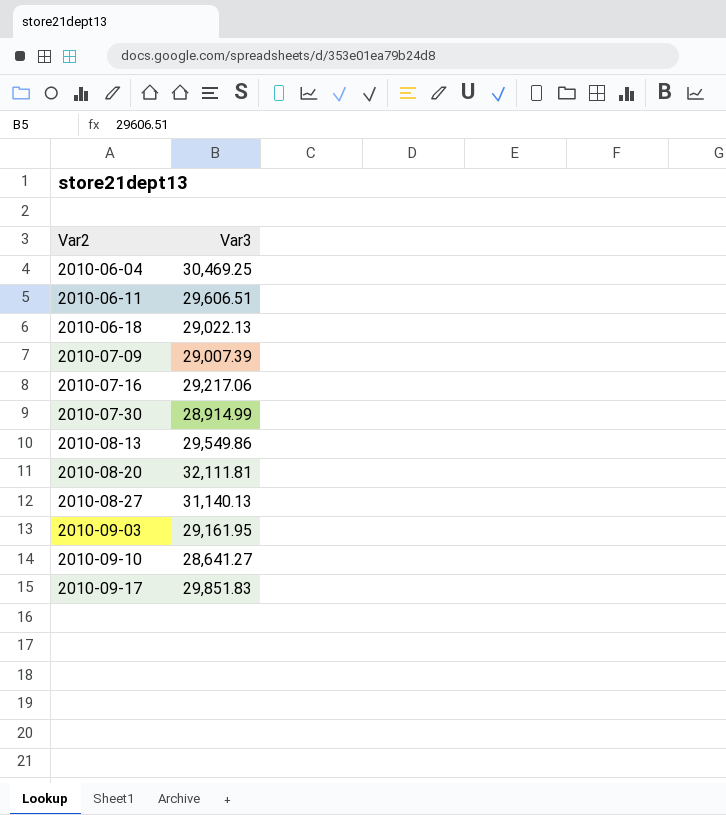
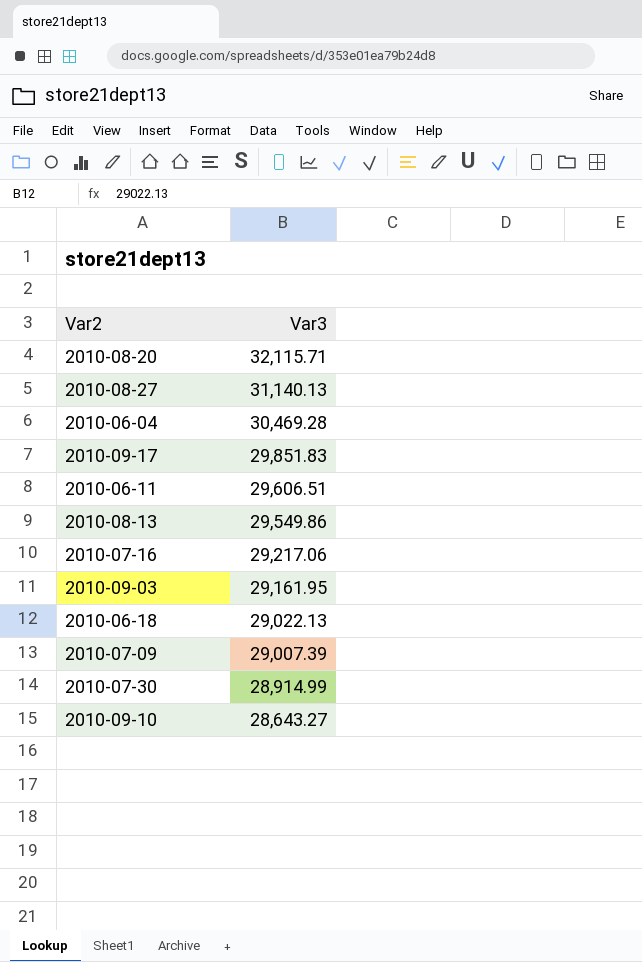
row order: Var2 ascending -> Var3 descending
2010-08-20 | Var3: 32,111.81 -> 32,115.71
2010-06-04 | Var3: 30,469.25 -> 30,469.28
2010-09-10 | Var3: 28,641.27 -> 28,643.27

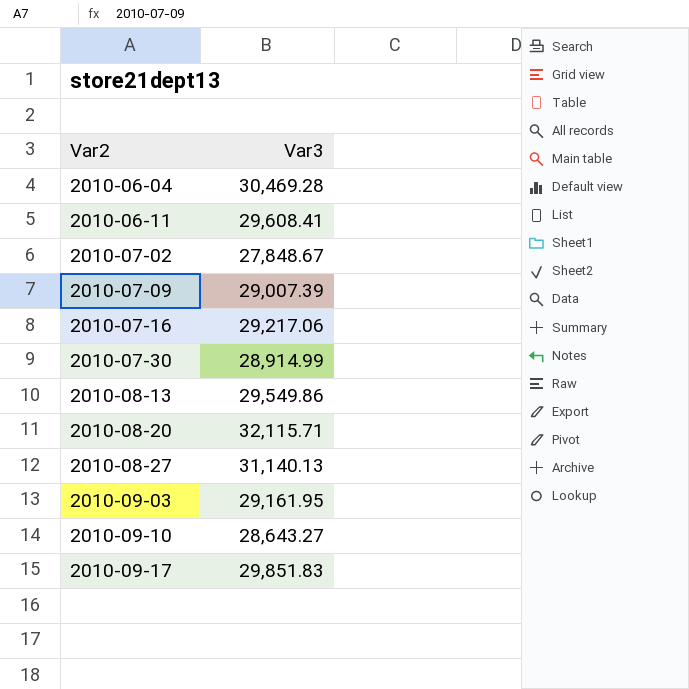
row order: Var3 descending -> Var2 ascending
row 2010-06-18: 29,022.13 -> none
2010-06-11 | Var3: 29,606.51 -> 29,608.41
row 2010-07-02: none -> 27,848.67

